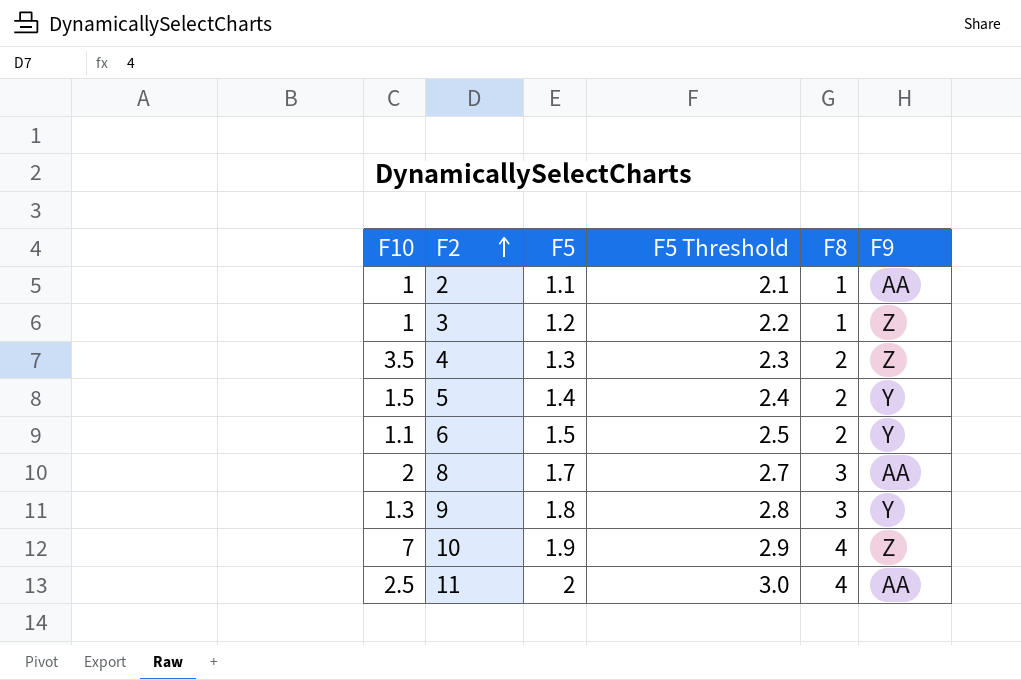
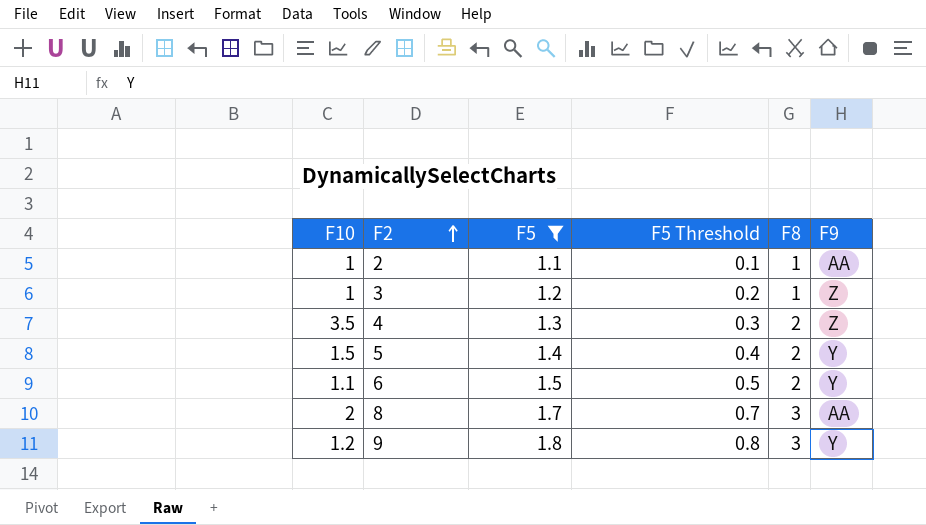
filter: none -> F5 <= 1.8
column F5 Threshold | formula: [F5] + 1 -> [F5] - 1
9 | F10: 1.3 -> 1.2

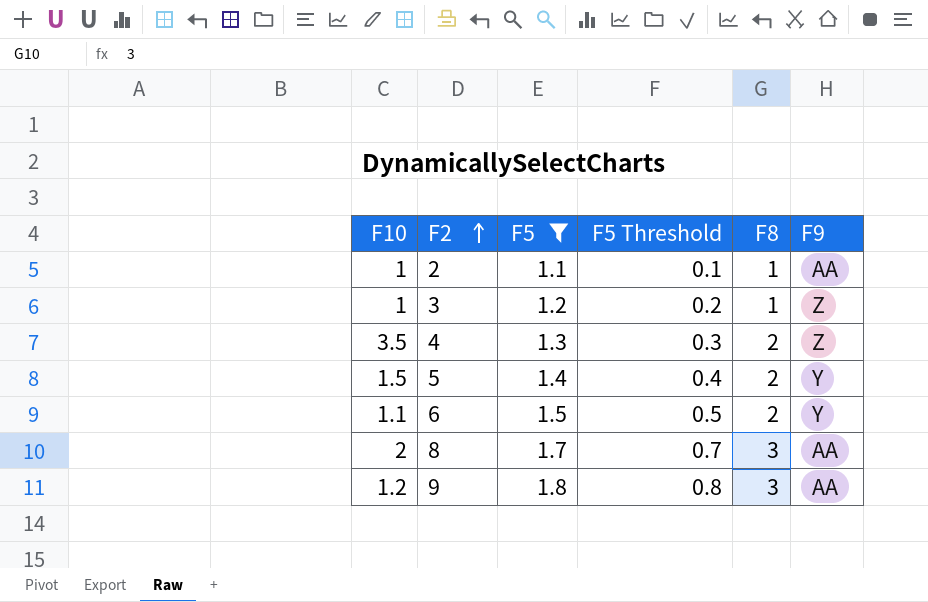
9 | F9: Y -> AA

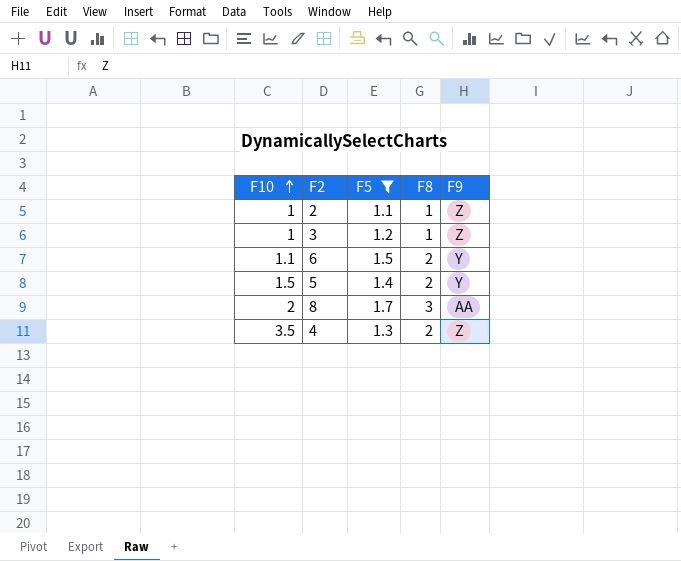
row order: F2 ascending -> F10 ascending
column F5 Threshold | formula: [F5] - 1 -> none
row 9: 1.2 | 1.8 | 0.8 | 3 | AA -> none
2 | F9: AA -> Z

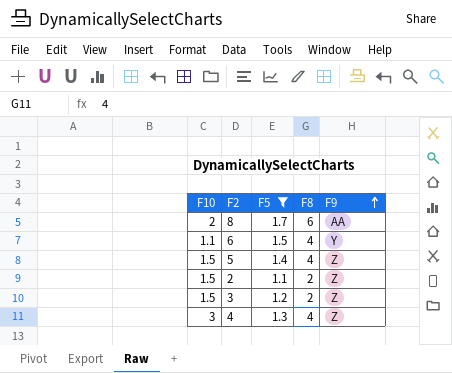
row order: F10 ascending -> F9 ascending
8 | F8: 3 -> 6
6 | F8: 2 -> 4
5 | F8: 2 -> 4
5 | F9: Y -> Z
2 | F10: 1 -> 1.5
2 | F8: 1 -> 2
3 | F10: 1 -> 1.5
3 | F8: 1 -> 2
4 | F10: 3.5 -> 3
4 | F8: 2 -> 4

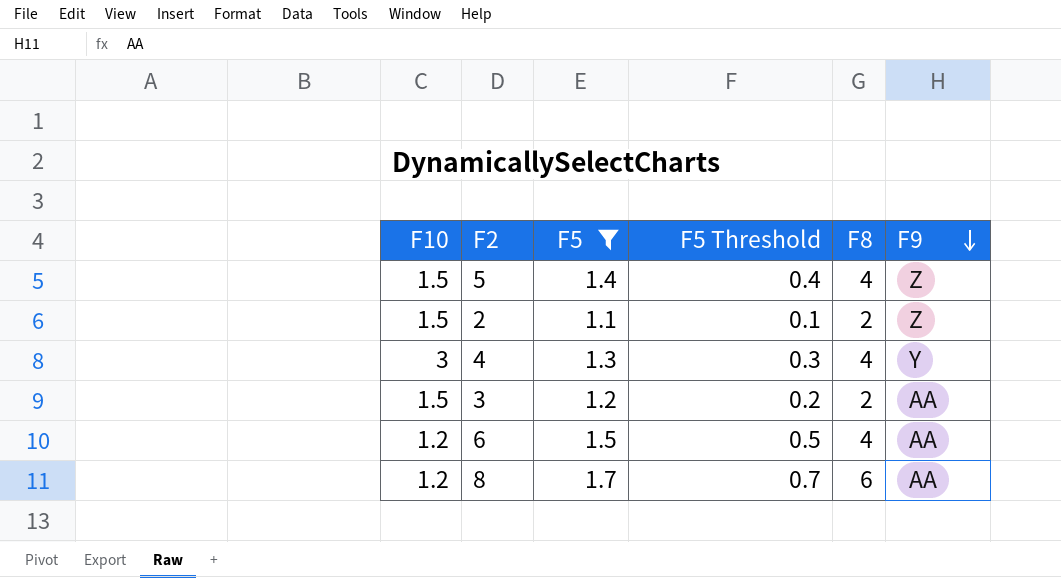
row order: F9 ascending -> F9 descending
column F5 Threshold | formula: none -> [F5] - 1
4 | F9: Z -> Y
3 | F9: Z -> AA
6 | F10: 1.1 -> 1.2
6 | F9: Y -> AA
8 | F10: 2 -> 1.2

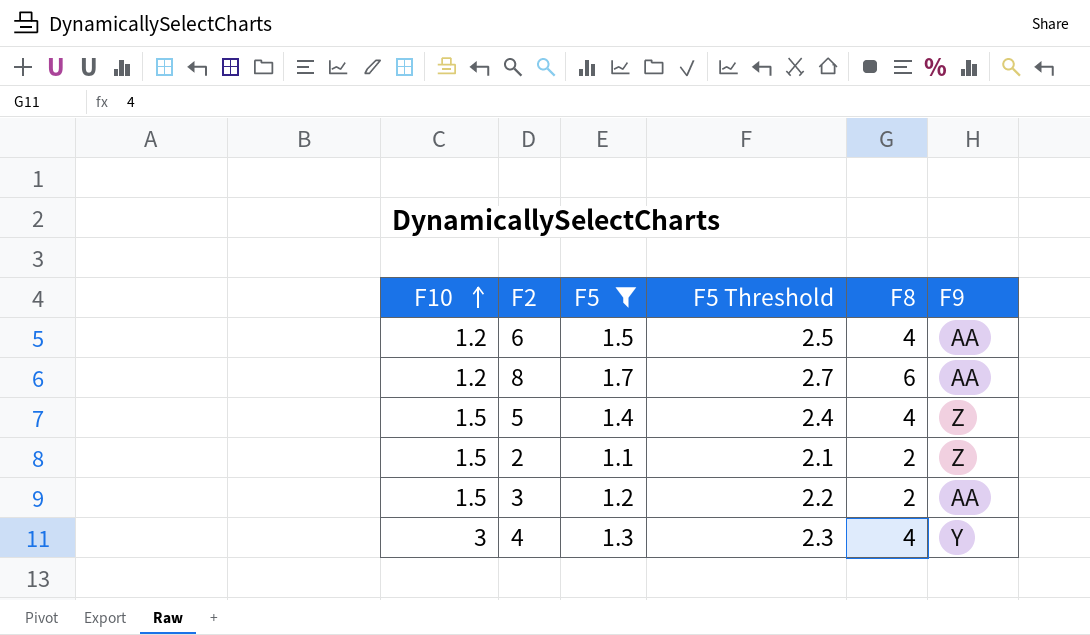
row order: F9 descending -> F10 ascending
column F5 Threshold | formula: [F5] - 1 -> [F5] + 1

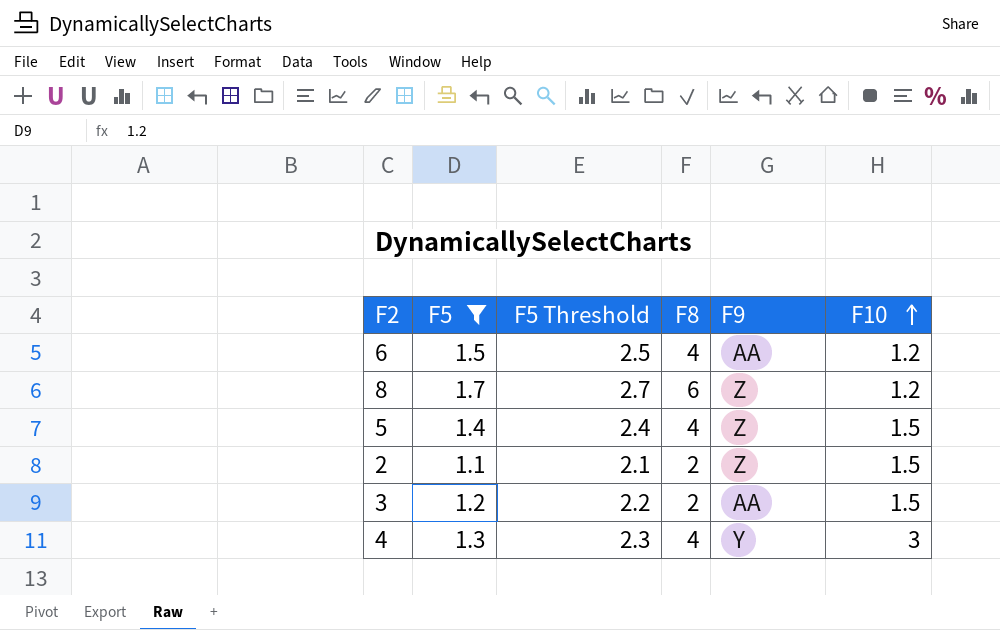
column F10 | position: 1 -> 6
8 | F9: AA -> Z

